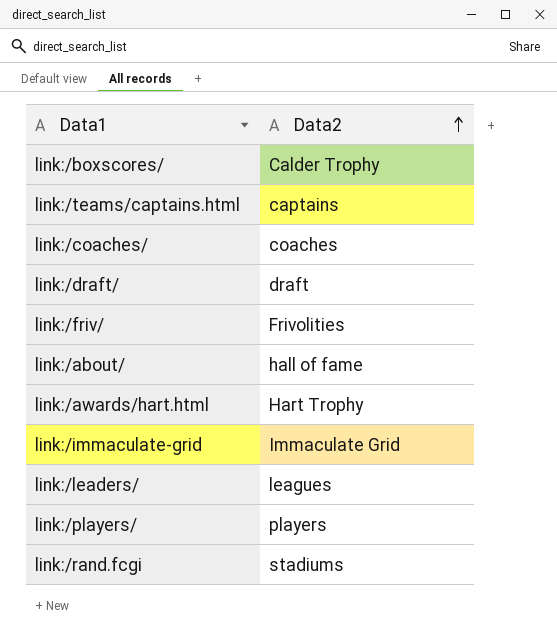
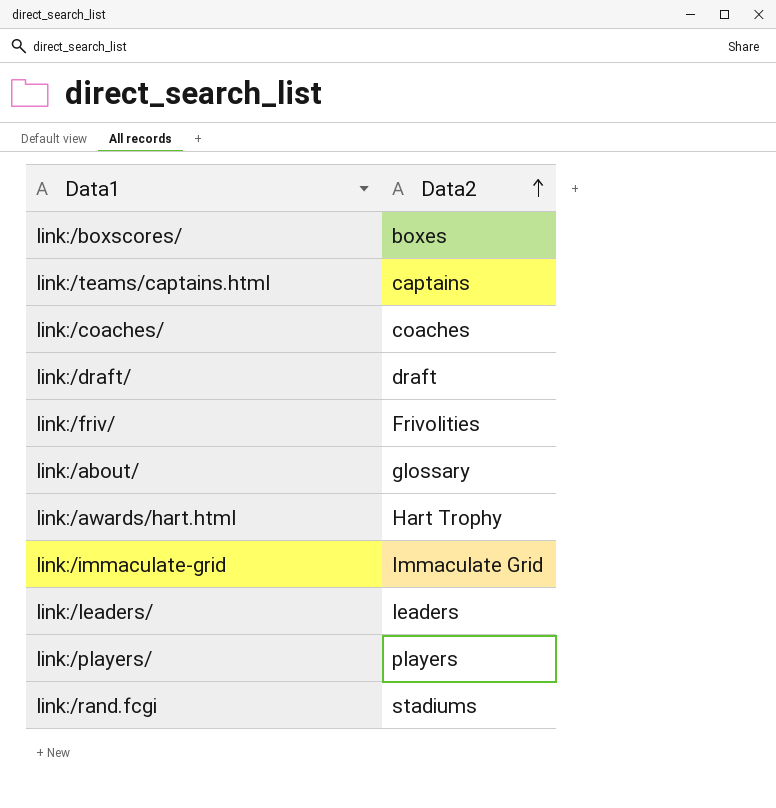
link:/boxscores/ | Data2: Calder Trophy -> boxes
link:/about/ | Data2: hall of fame -> glossary
link:/leaders/ | Data2: leagues -> leaders

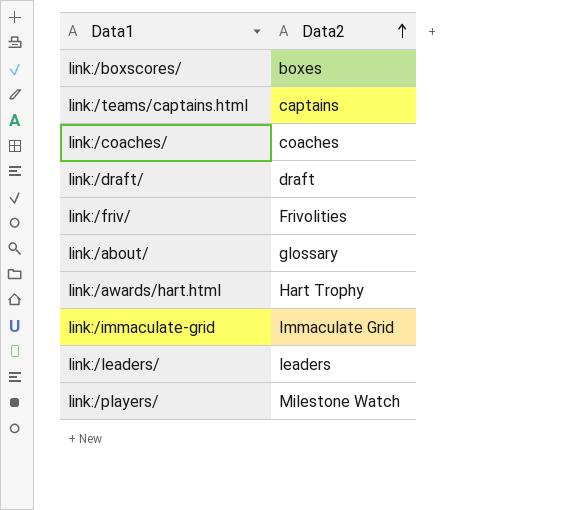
row link:/rand.fcgi: stadiums -> none
link:/players/ | Data2: players -> Milestone Watch

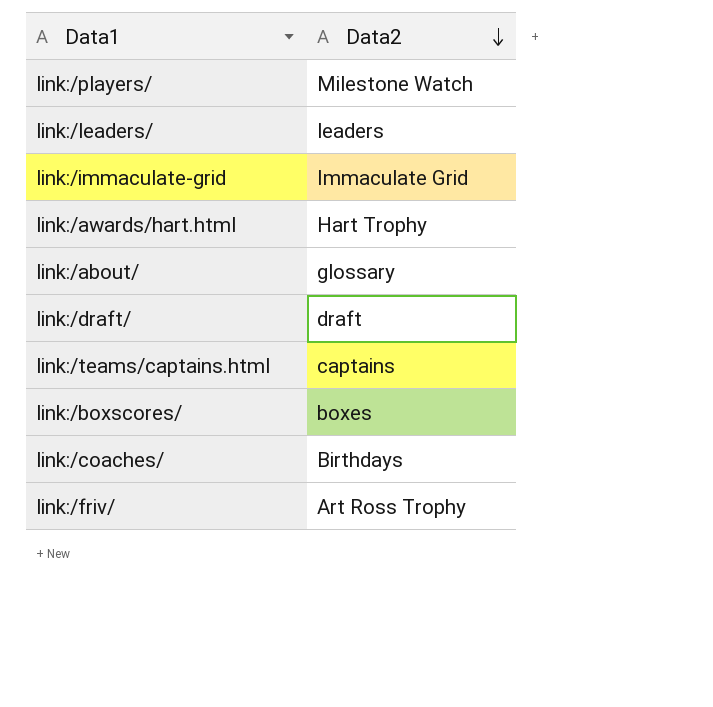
row order: Data2 ascending -> Data2 descending
link:/coaches/ | Data2: coaches -> Birthdays
link:/friv/ | Data2: Frivolities -> Art Ross Trophy

